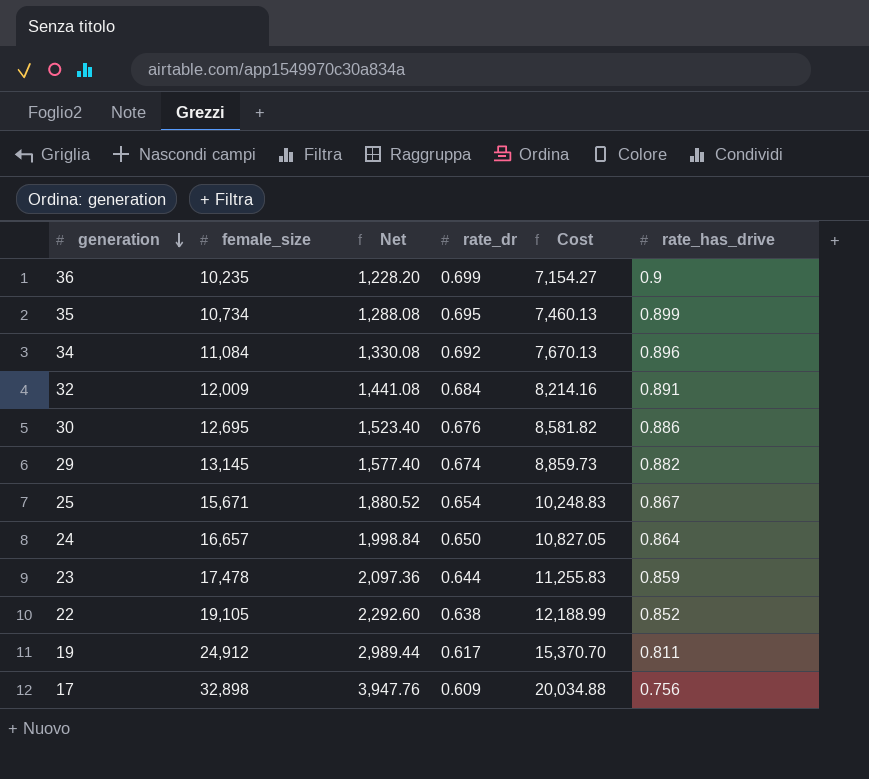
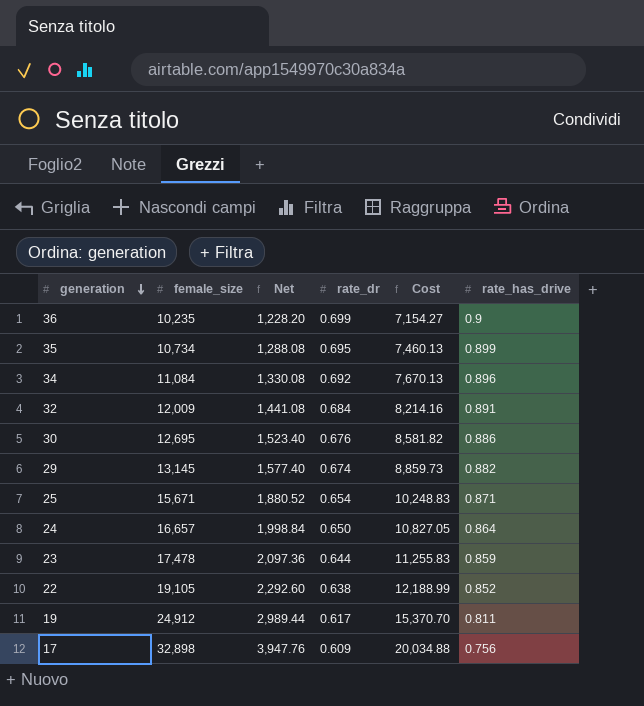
25 | rate_has_drive: 0.867 -> 0.871

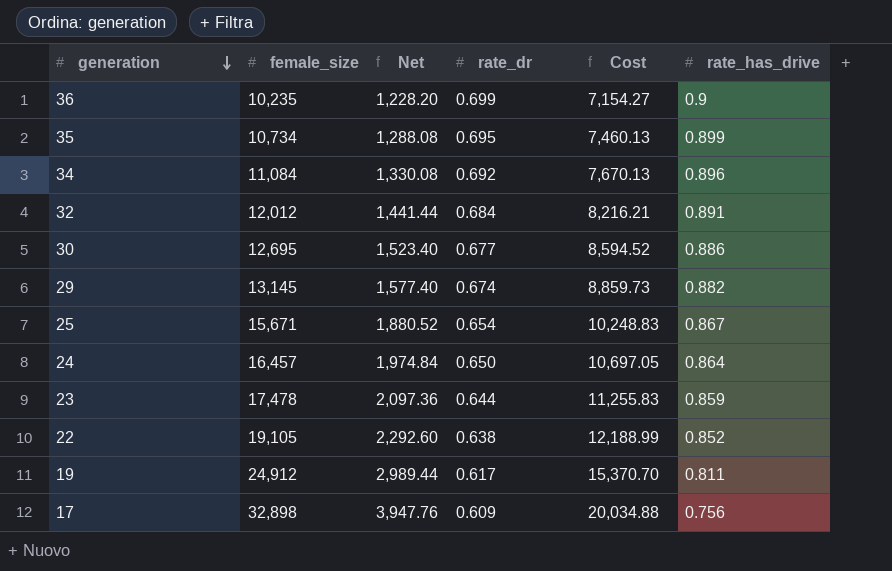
32 | female_size: 12,009 -> 12,012
32 | Net: 1,441.08 -> 1,441.44
32 | Cost: 8,214.16 -> 8,216.21
30 | rate_dr: 0.676 -> 0.677
30 | Cost: 8,581.82 -> 8,594.52
25 | rate_has_drive: 0.871 -> 0.867
24 | female_size: 16,657 -> 16,457
24 | Net: 1,998.84 -> 1,974.84
24 | Cost: 10,827.05 -> 10,697.05

